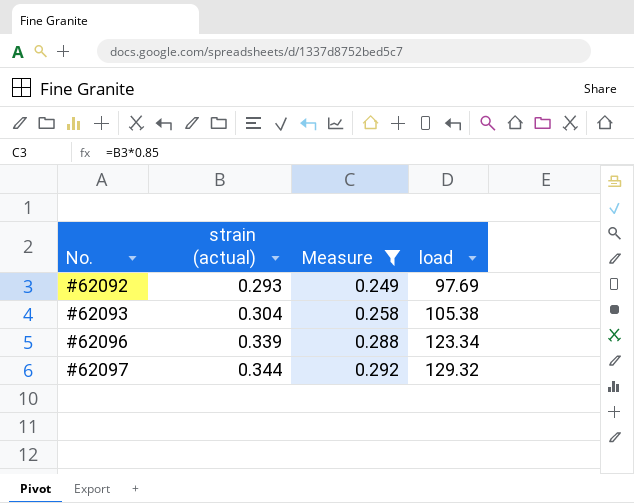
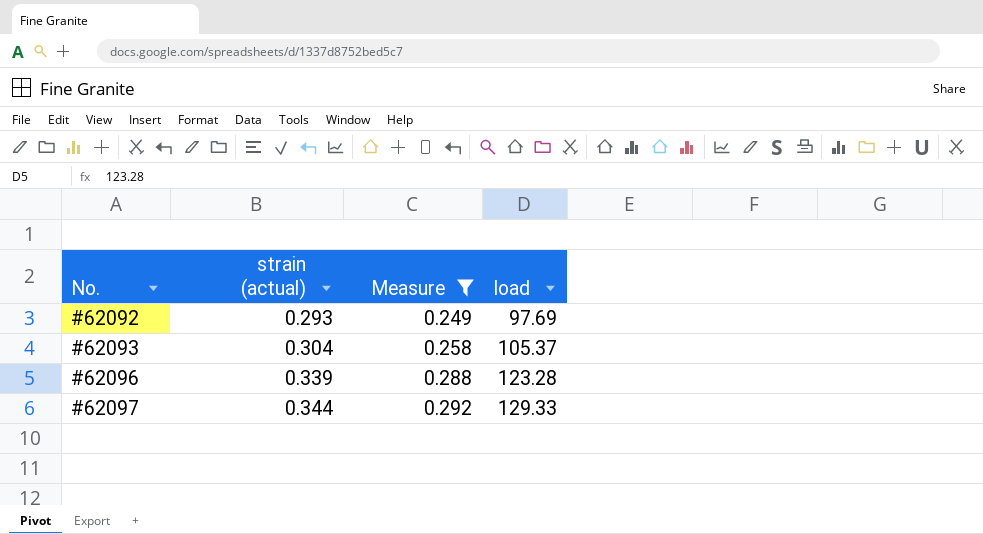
#62093 | load: 105.38 -> 105.37
#62096 | load: 123.34 -> 123.28
#62097 | load: 129.32 -> 129.33

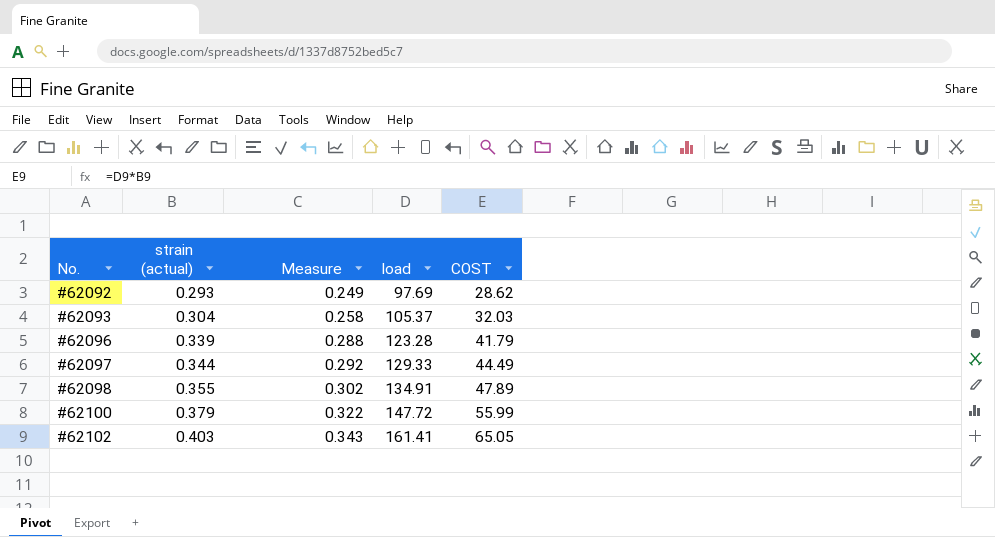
filter: Measure <= 0.292 -> none
column COST | formula: none -> [strain (actual)] * [load]

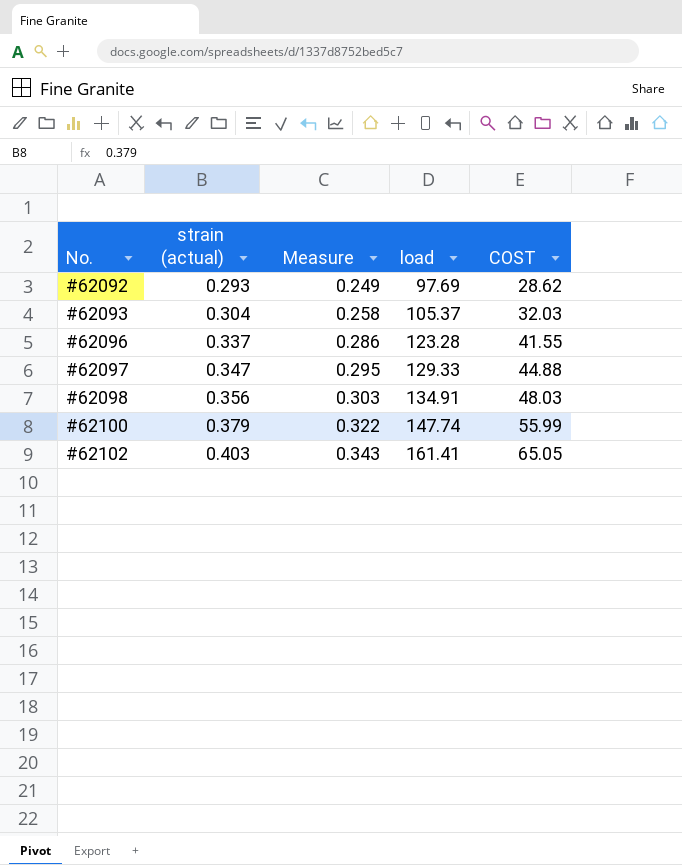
#62096 | strain (actual): 0.339 -> 0.337
#62096 | Measure: 0.288 -> 0.286
#62096 | COST: 41.79 -> 41.55
#62097 | strain (actual): 0.344 -> 0.347
#62097 | Measure: 0.292 -> 0.295
#62097 | COST: 44.49 -> 44.88
#62098 | strain (actual): 0.355 -> 0.356
#62098 | Measure: 0.302 -> 0.303
#62098 | COST: 47.89 -> 48.03
#62100 | load: 147.72 -> 147.74

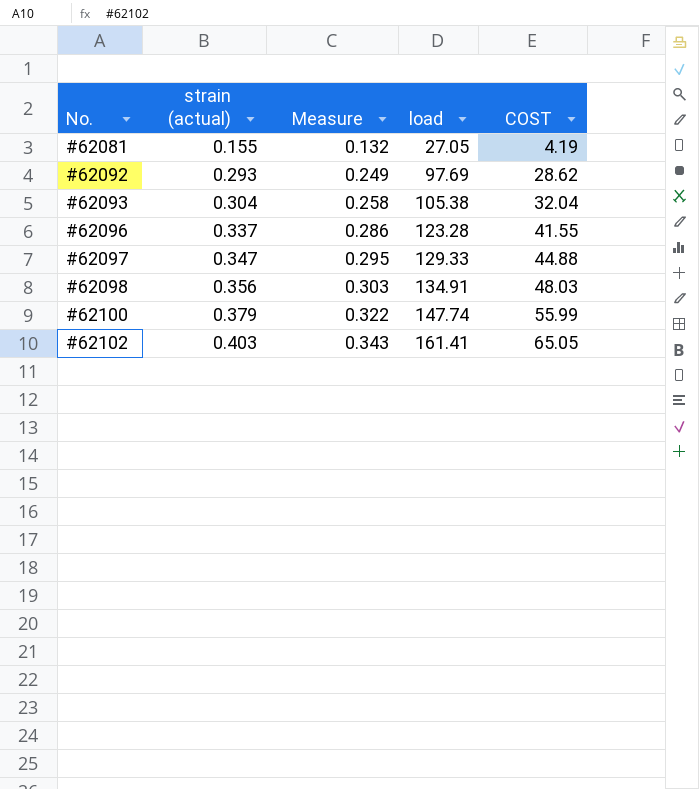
row #62081: none -> 0.155 | 0.132 | 27.05 | 4.19
#62093 | load: 105.37 -> 105.38
#62093 | COST: 32.03 -> 32.04

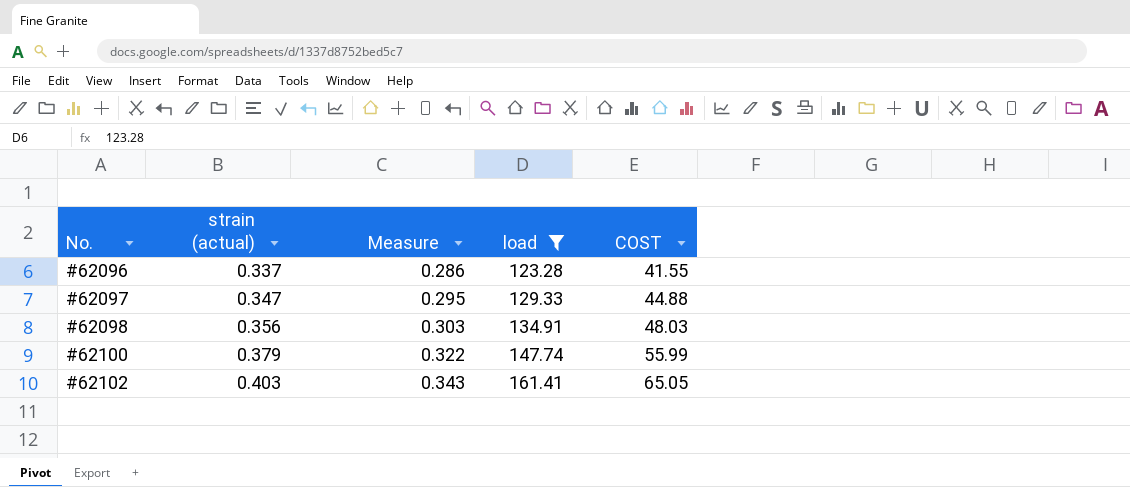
filter: none -> load >= 123.28

